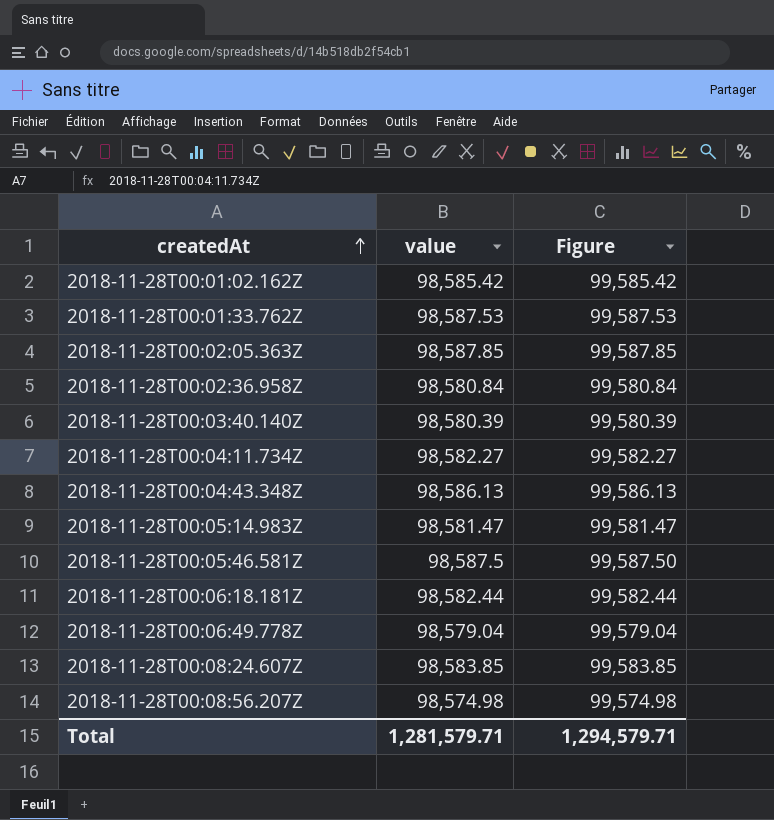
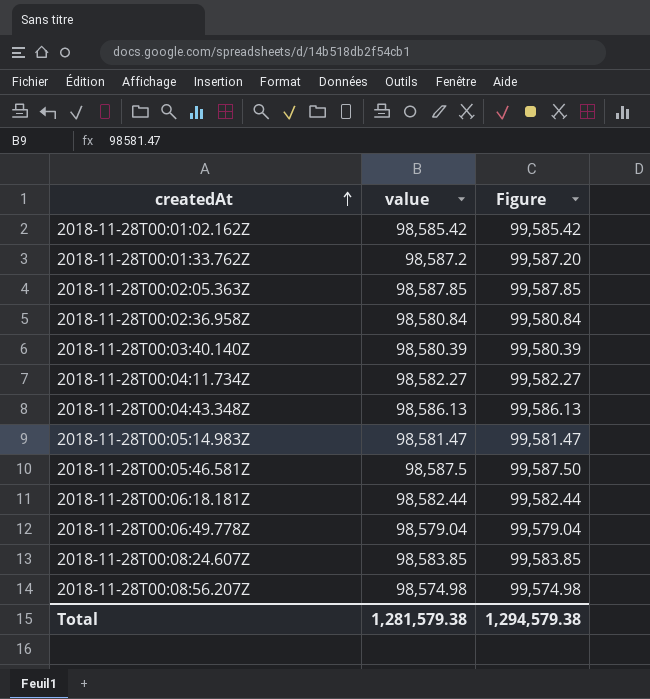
2018-11-28T00:01:33.762Z | value: 98,587.53 -> 98,587.2
2018-11-28T00:01:33.762Z | Figure: 99,587.53 -> 99,587.20
Total | value: 1,281,579.71 -> 1,281,579.38
Total | Figure: 1,294,579.71 -> 1,294,579.38

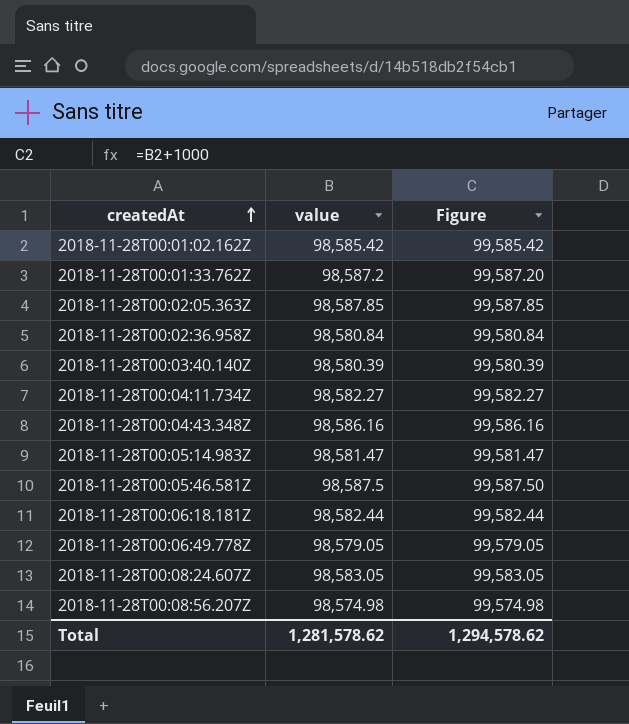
2018-11-28T00:04:43.348Z | value: 98,586.13 -> 98,586.16
2018-11-28T00:04:43.348Z | Figure: 99,586.13 -> 99,586.16
2018-11-28T00:06:49.778Z | value: 98,579.04 -> 98,579.05
2018-11-28T00:06:49.778Z | Figure: 99,579.04 -> 99,579.05
2018-11-28T00:08:24.607Z | value: 98,583.85 -> 98,583.05
2018-11-28T00:08:24.607Z | Figure: 99,583.85 -> 99,583.05
Total | value: 1,281,579.38 -> 1,281,578.62
Total | Figure: 1,294,579.38 -> 1,294,578.62

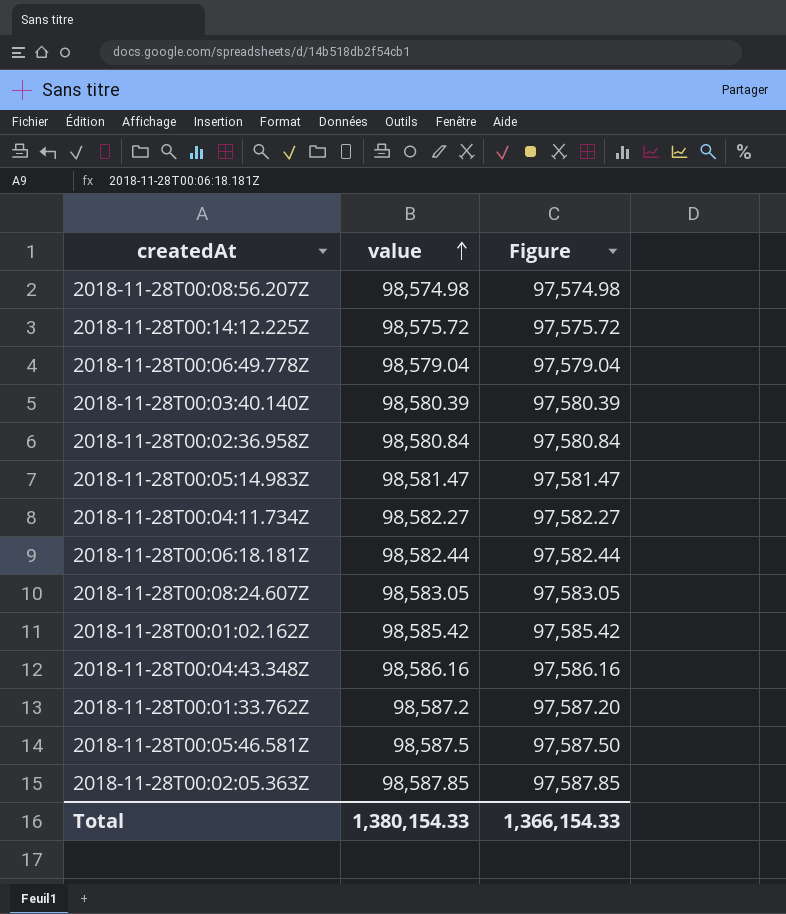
row order: createdAt ascending -> value ascending
column Figure | formula: [value] + 1000 -> [value] - 1000
row 2018-11-28T00:14:12.225Z: none -> 98,575.72 | 97,575.72
2018-11-28T00:06:49.778Z | value: 98,579.05 -> 98,579.04
Total | value: 1,281,578.62 -> 1,380,154.33
Total | Figure: 1,294,578.62 -> 1,366,154.33

